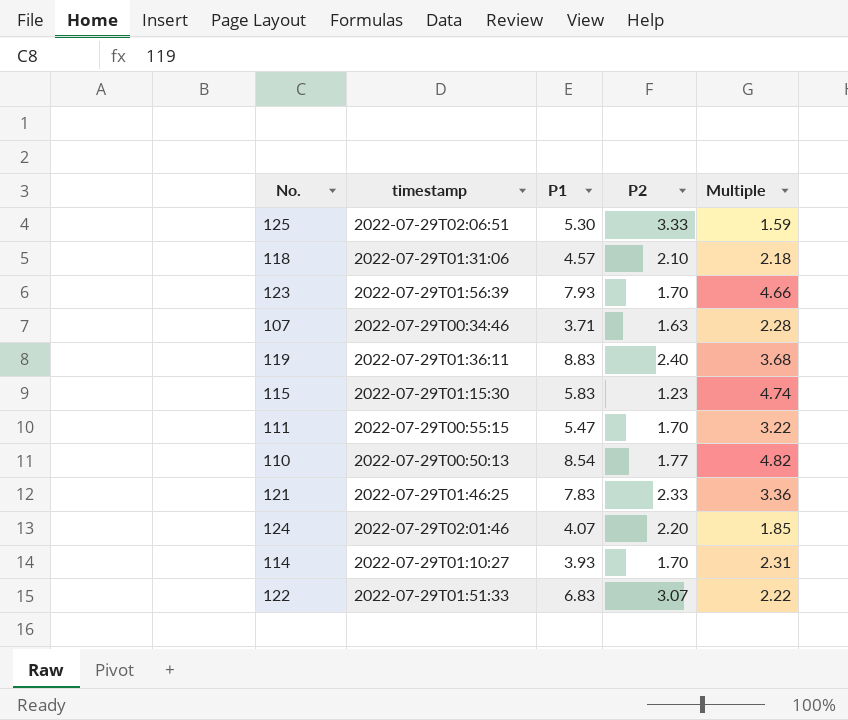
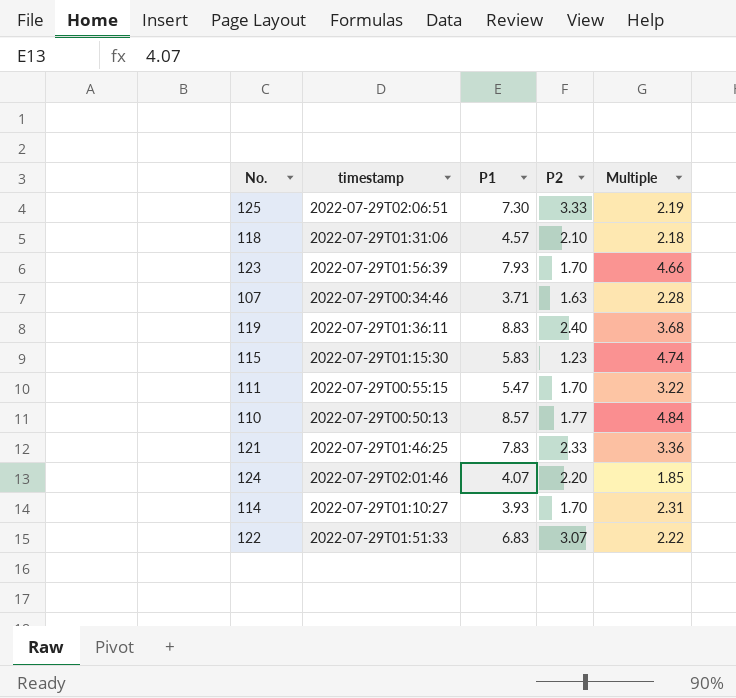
125 | P1: 5.30 -> 7.30
125 | Multiple: 1.59 -> 2.19
110 | P1: 8.54 -> 8.57
110 | Multiple: 4.82 -> 4.84

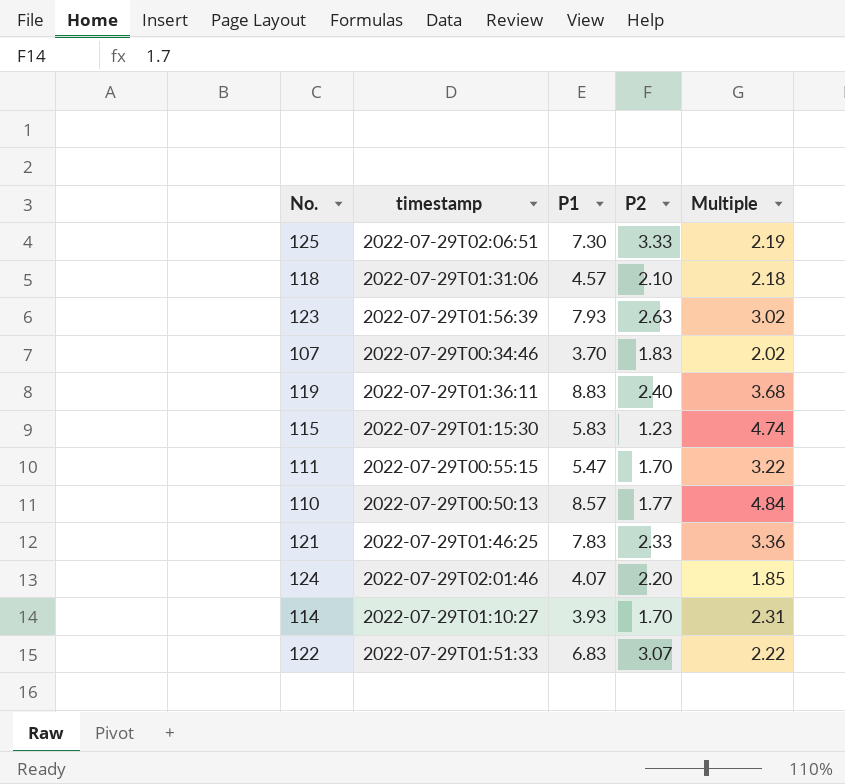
123 | P2: 1.70 -> 2.63
123 | Multiple: 4.66 -> 3.02
107 | P1: 3.71 -> 3.70
107 | P2: 1.63 -> 1.83
107 | Multiple: 2.28 -> 2.02

